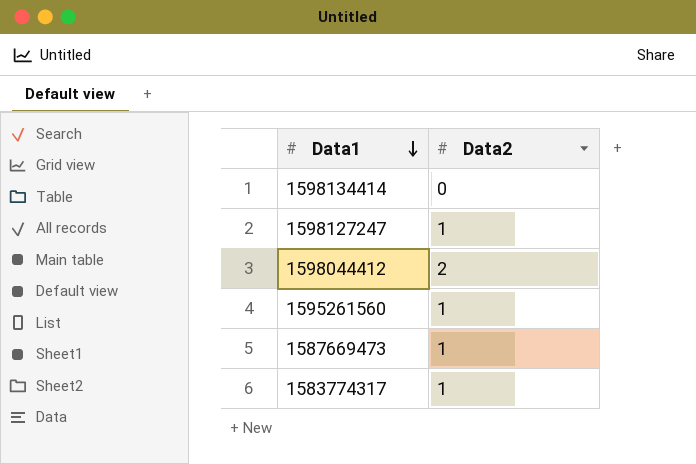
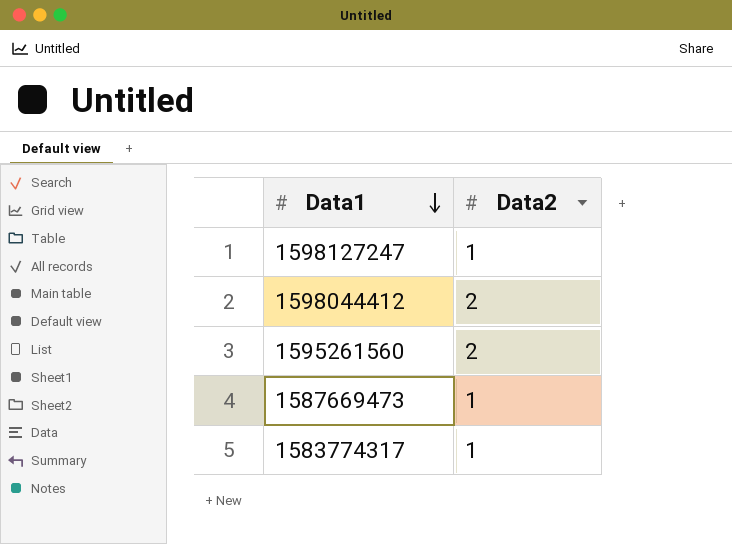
row 1598134414: 0 -> none
1595261560 | Data2: 1 -> 2

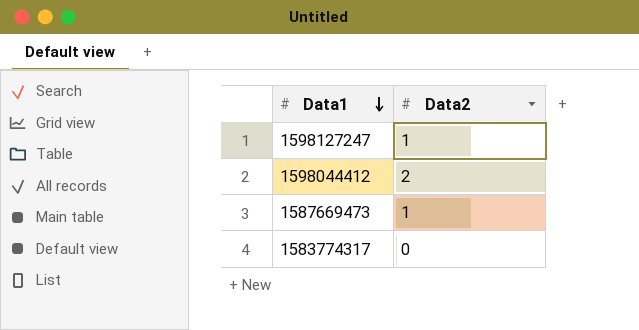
row 1595261560: 2 -> none
1583774317 | Data2: 1 -> 0

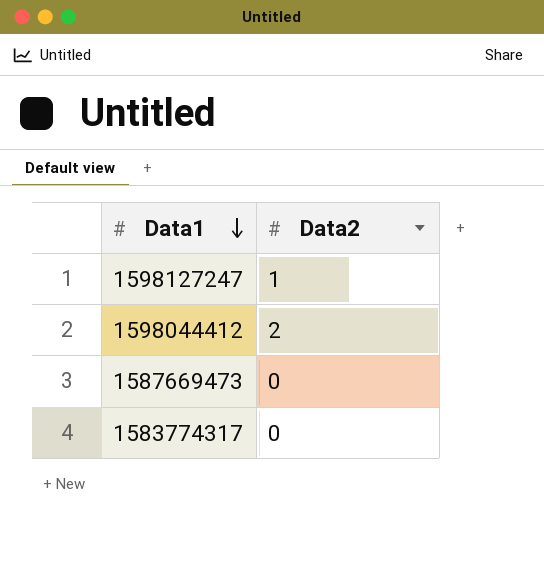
1587669473 | Data2: 1 -> 0

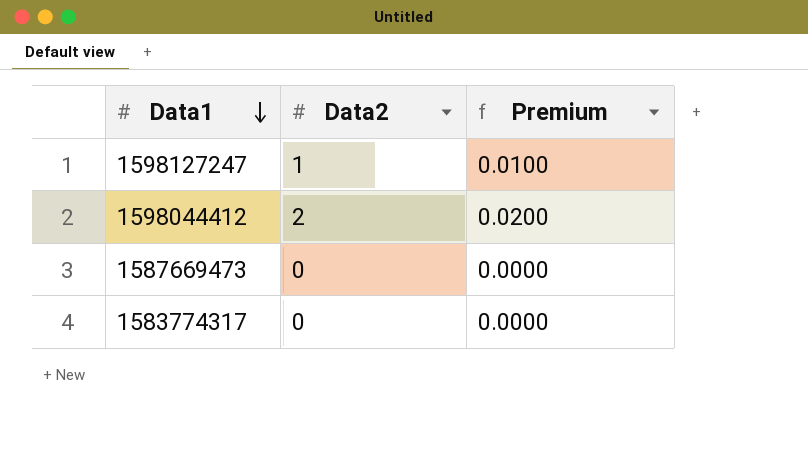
column Premium | formula: none -> [Data2] * 0.01

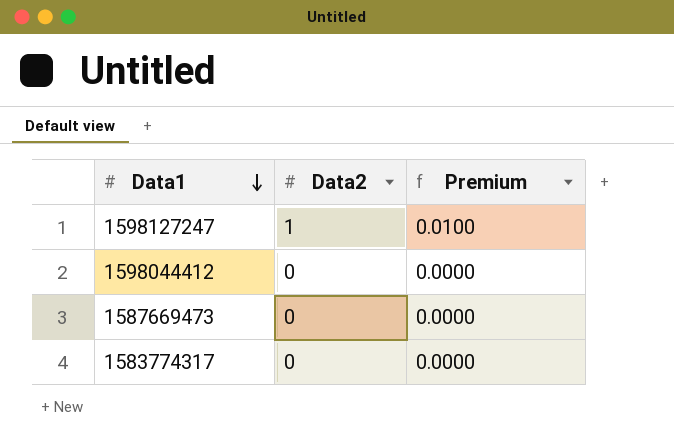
1598044412 | Data2: 2 -> 0
1598044412 | Premium: 0.0200 -> 0.0000

